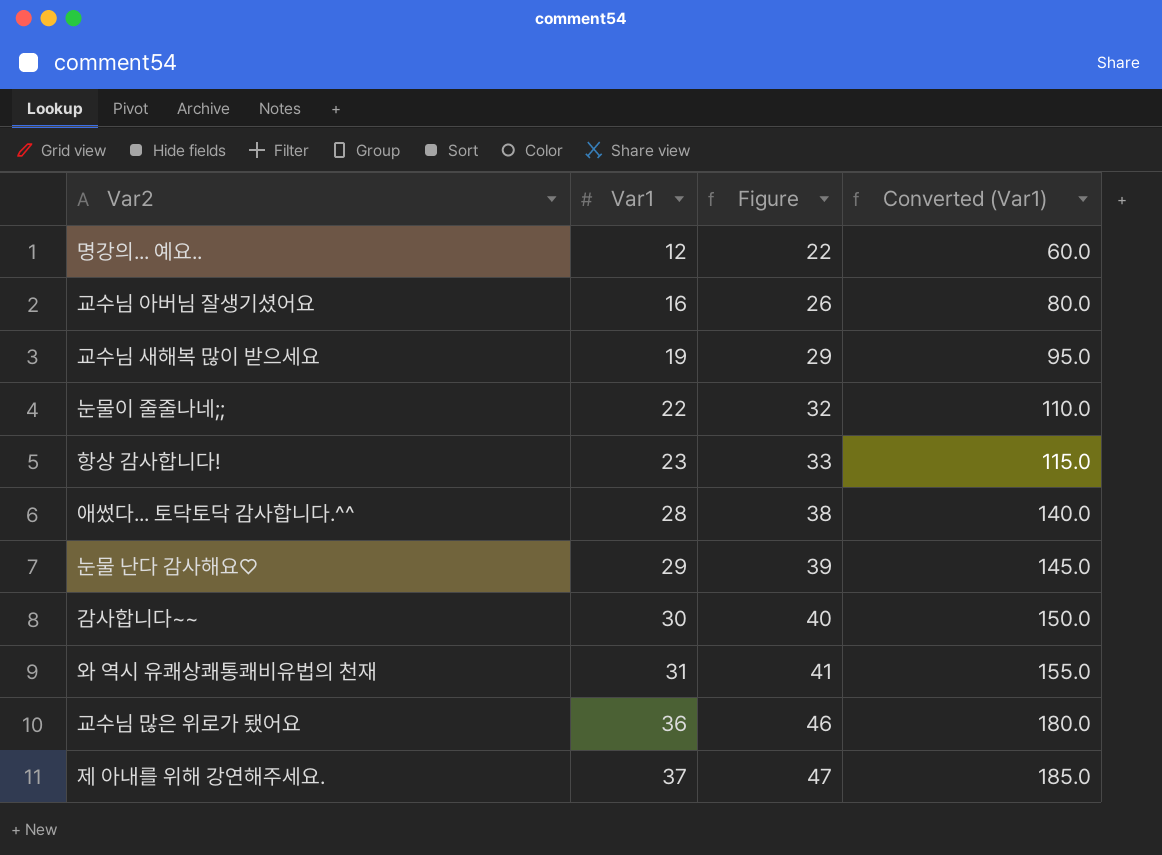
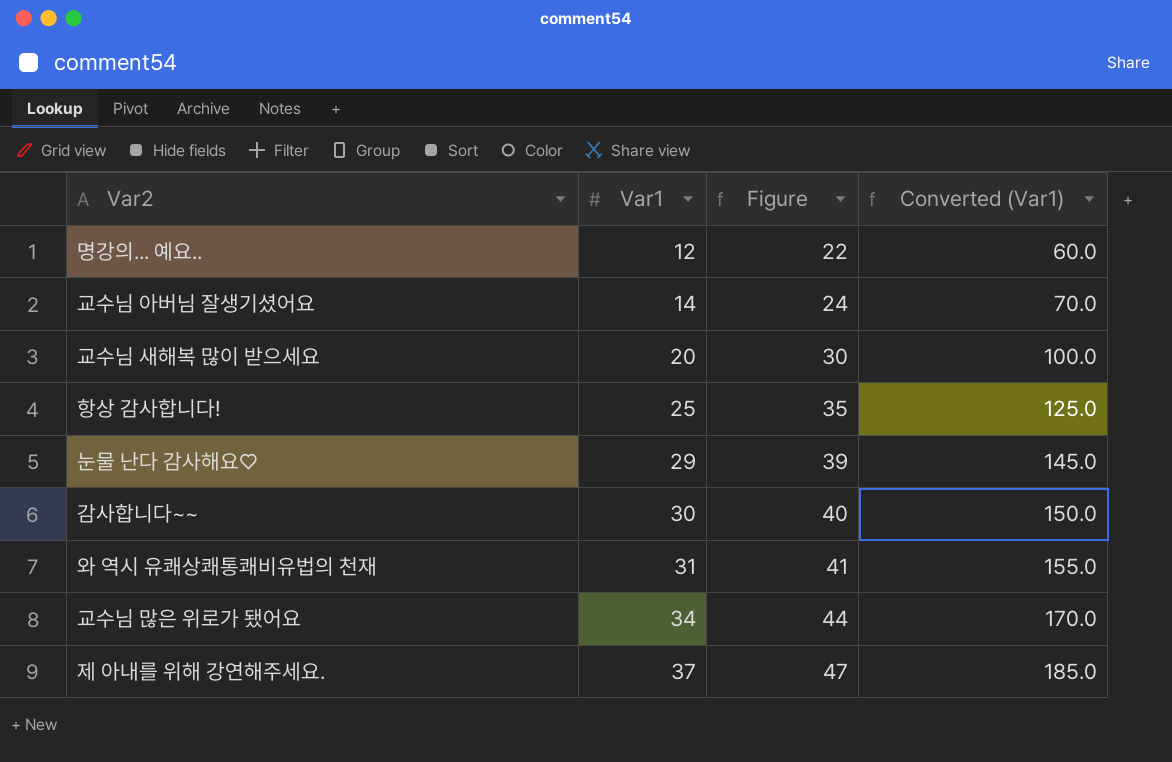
row 눈물이 줄줄나네;;: 22 | 32 | 110.0 -> none
row 애썼다... 토닥토닥 감사합니다.^^: 28 | 38 | 140.0 -> none
교수님 아버님 잘생기셨어요 | Var1: 16 -> 14
교수님 아버님 잘생기셨어요 | Figure: 26 -> 24
교수님 아버님 잘생기셨어요 | Converted (Var1): 80.0 -> 70.0
교수님 새해복 많이 받으세요 | Var1: 19 -> 20
교수님 새해복 많이 받으세요 | Figure: 29 -> 30
교수님 새해복 많이 받으세요 | Converted (Var1): 95.0 -> 100.0
항상 감사합니다! | Var1: 23 -> 25
항상 감사합니다! | Figure: 33 -> 35
항상 감사합니다! | Converted (Var1): 115.0 -> 125.0
교수님 많은 위로가 됐어요 | Var1: 36 -> 34
교수님 많은 위로가 됐어요 | Figure: 46 -> 44
교수님 많은 위로가 됐어요 | Converted (Var1): 180.0 -> 170.0

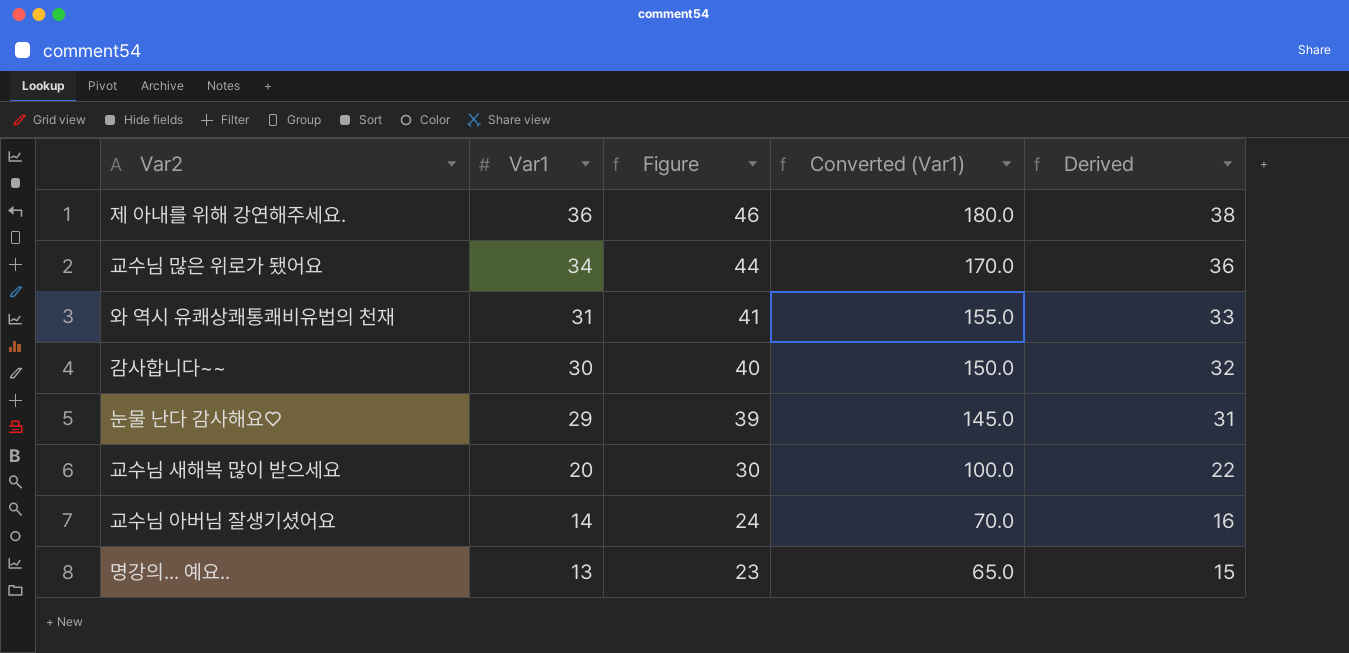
row order: Var1 ascending -> Var1 descending
column Derived | formula: none -> [Var1] + 2
row 항상 감사합니다!: 25 | 35 | 125.0 -> none
제 아내를 위해 강연해주세요. | Var1: 37 -> 36
제 아내를 위해 강연해주세요. | Figure: 47 -> 46
제 아내를 위해 강연해주세요. | Converted (Var1): 185.0 -> 180.0
명강의... 예요.. | Var1: 12 -> 13
명강의... 예요.. | Figure: 22 -> 23
명강의... 예요.. | Converted (Var1): 60.0 -> 65.0

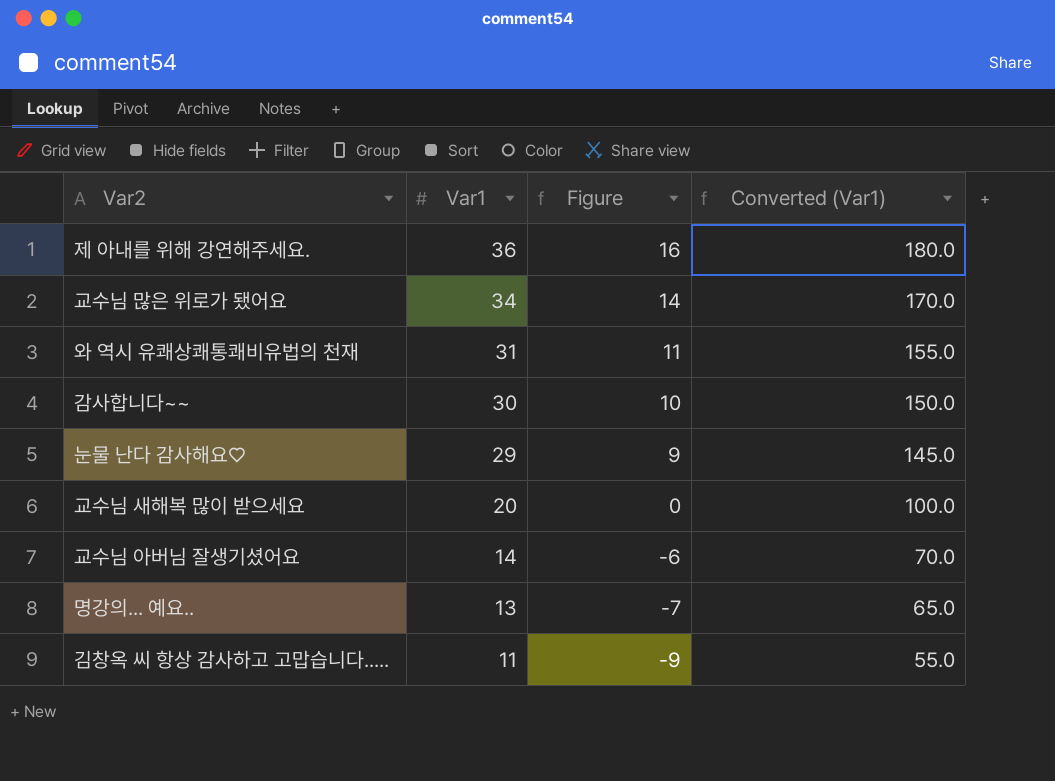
column Derived | formula: [Var1] + 2 -> none
column Figure | formula: [Var1] + 10 -> [Var1] - 20
row 김창옥 씨 항상 감사하고 고맙습니다.....: none -> 11 | -9 | 55.0

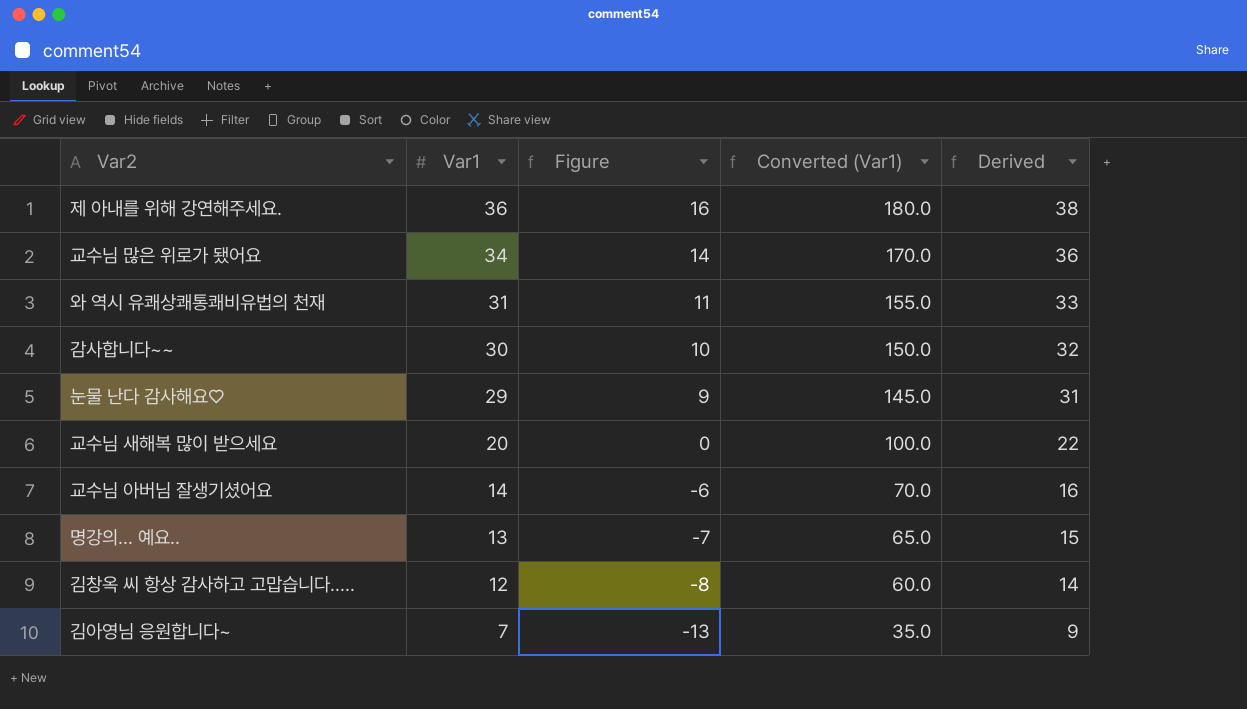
column Derived | formula: none -> [Var1] + 2
김창옥 씨 항상 감사하고 고맙습니다..... | Var1: 11 -> 12
김창옥 씨 항상 감사하고 고맙습니다..... | Figure: -9 -> -8
김창옥 씨 항상 감사하고 고맙습니다..... | Converted (Var1): 55.0 -> 60.0
row 김아영님 응원합니다~: none -> 7 | -13 | 35.0 | 9

